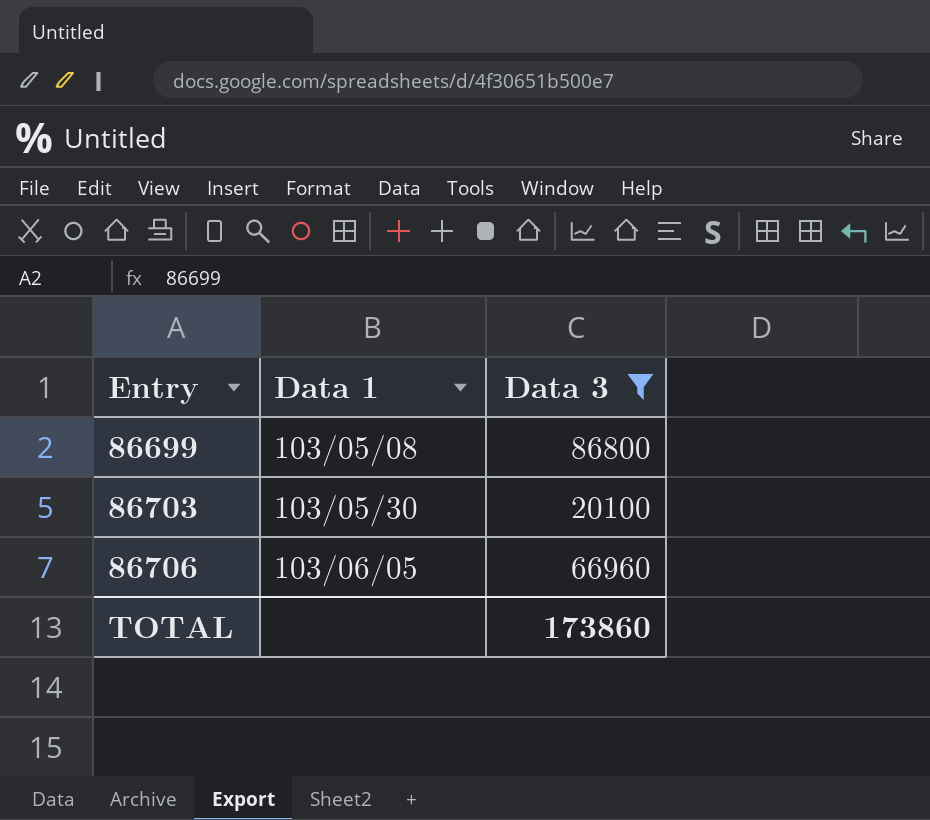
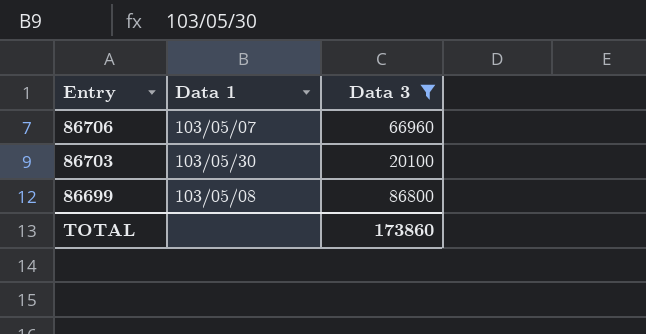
row order: Entry ascending -> Entry descending
86706 | Data 1: 103/06/05 -> 103/05/07

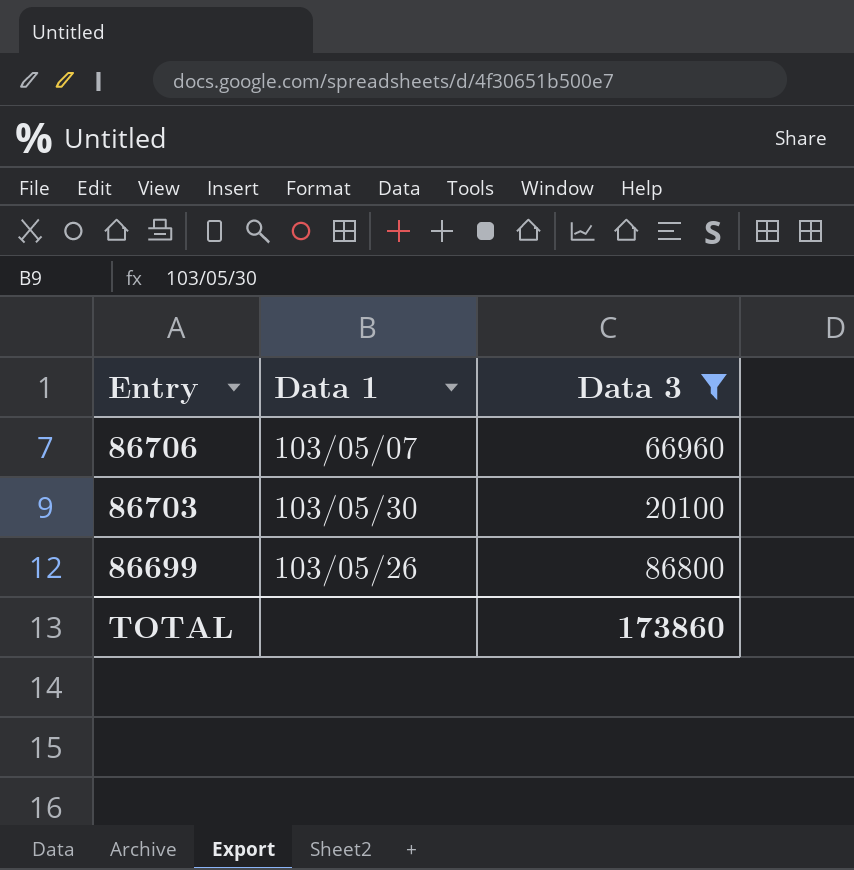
86699 | Data 1: 103/05/08 -> 103/05/26

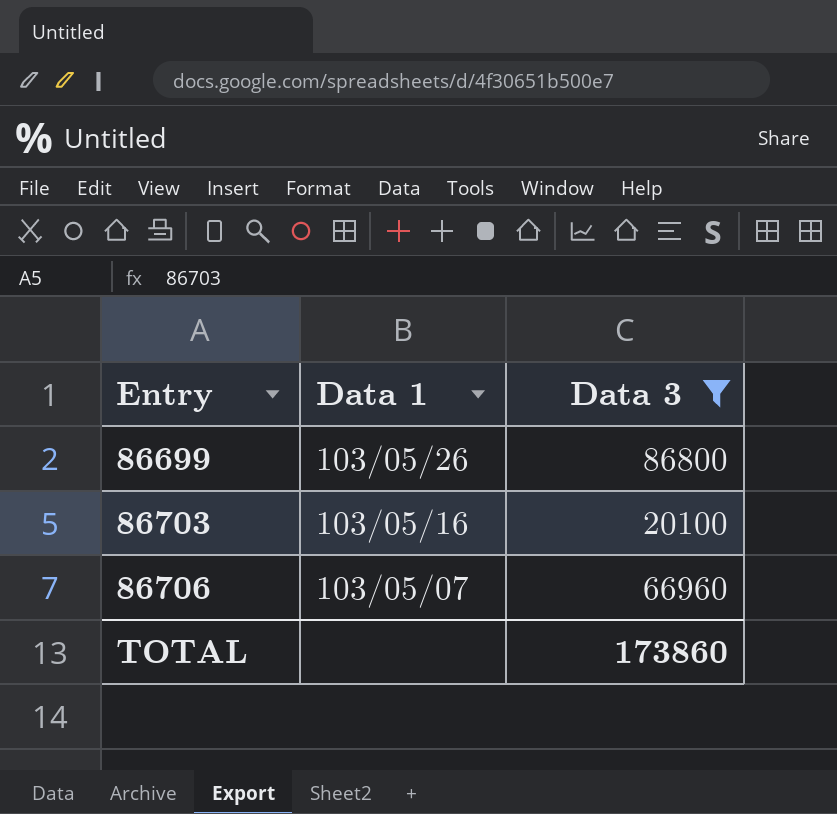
row order: Entry descending -> Entry ascending
86703 | Data 1: 103/05/30 -> 103/05/16

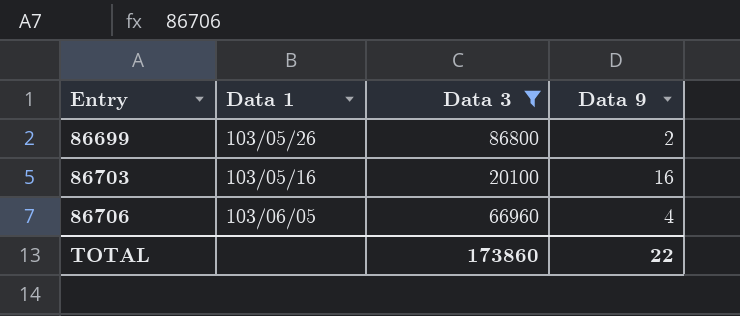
column Data 9 | position: none -> 4
86706 | Data 1: 103/05/07 -> 103/06/05

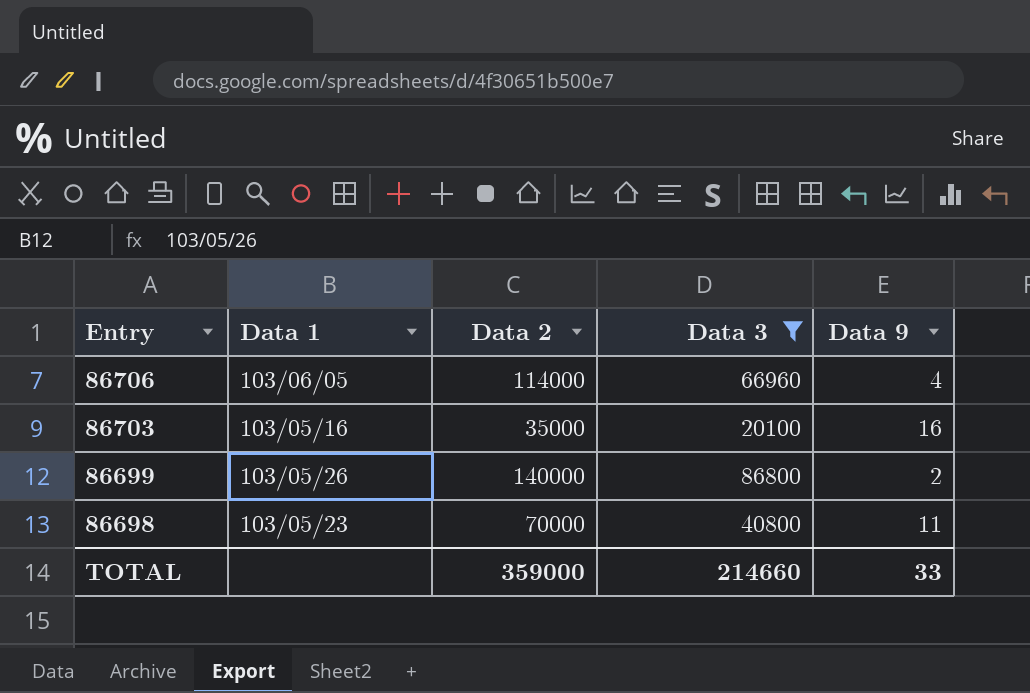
row order: Entry ascending -> Entry descending
column Data 2 | position: none -> 3
row 86698: none -> 103/05/23 | 70000 | 40800 | 11
TOTAL | Data 3: 173860 -> 214660
TOTAL | Data 9: 22 -> 33

